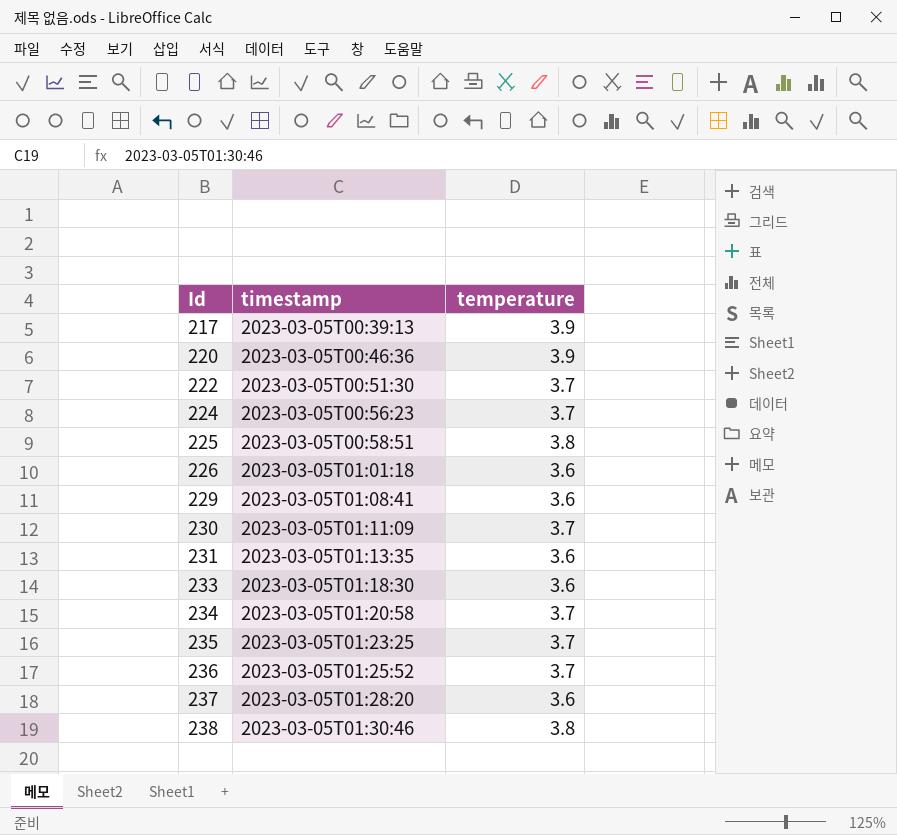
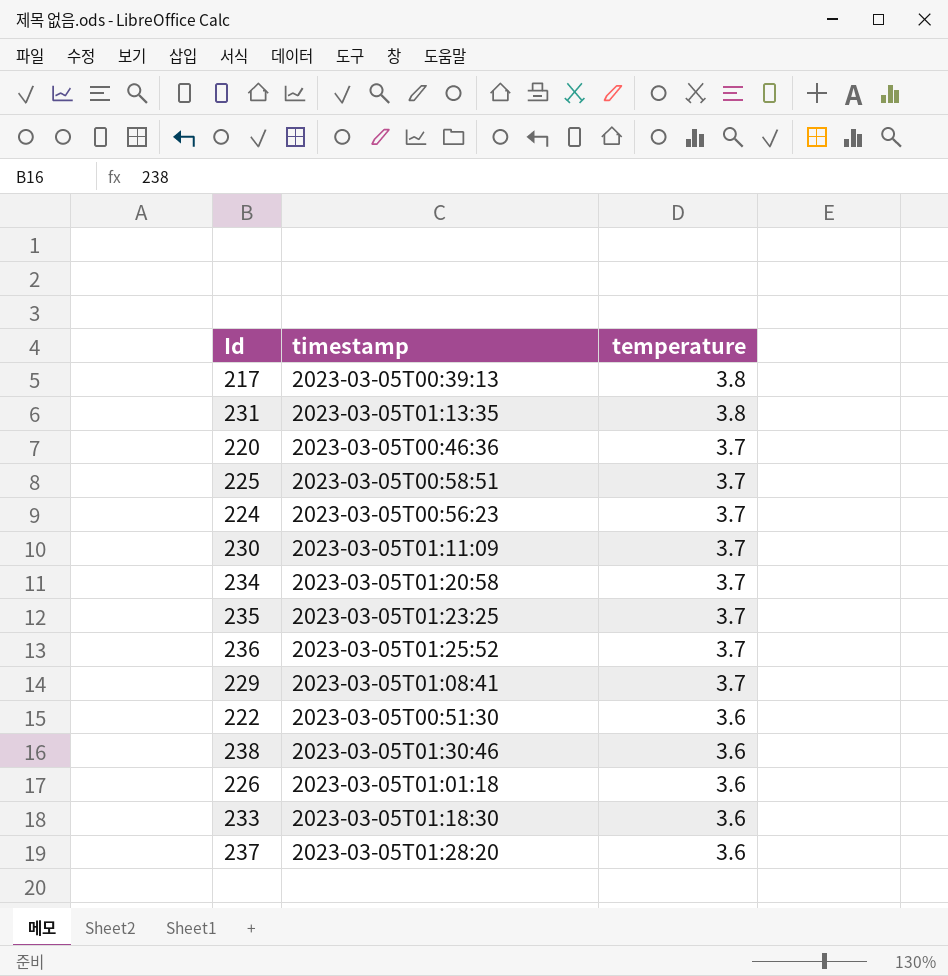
row order: Id ascending -> temperature descending
217 | temperature: 3.9 -> 3.8
231 | temperature: 3.6 -> 3.8
220 | temperature: 3.9 -> 3.7
225 | temperature: 3.8 -> 3.7
229 | temperature: 3.6 -> 3.7
222 | temperature: 3.7 -> 3.6
238 | temperature: 3.8 -> 3.6

